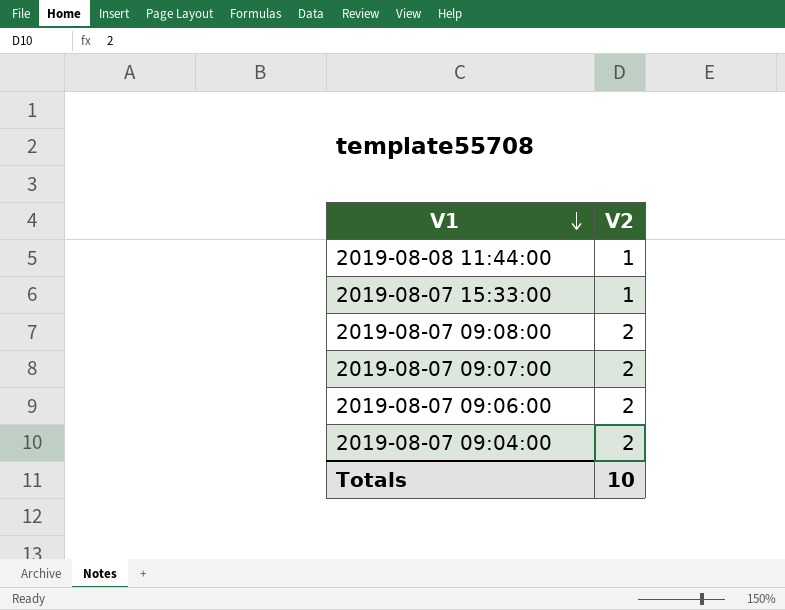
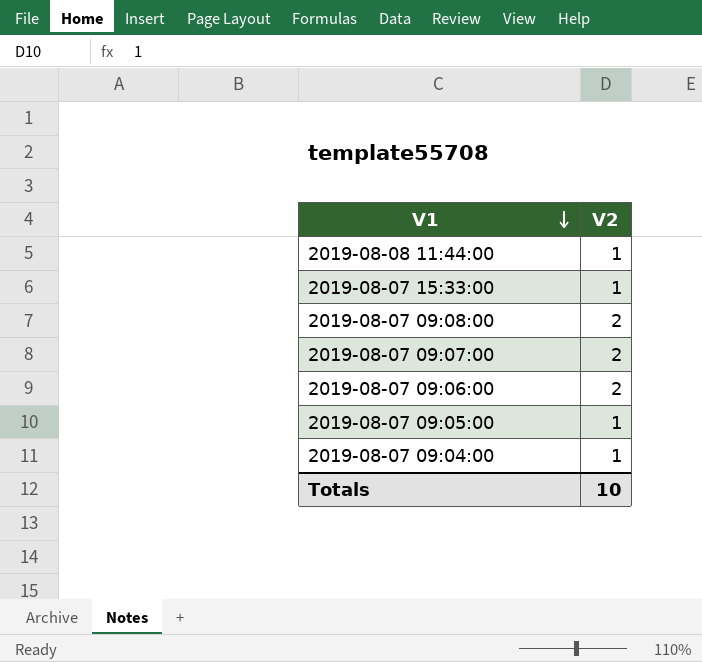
row 2019-08-07 09:05:00: none -> 1
2019-08-07 09:04:00 | V2: 2 -> 1

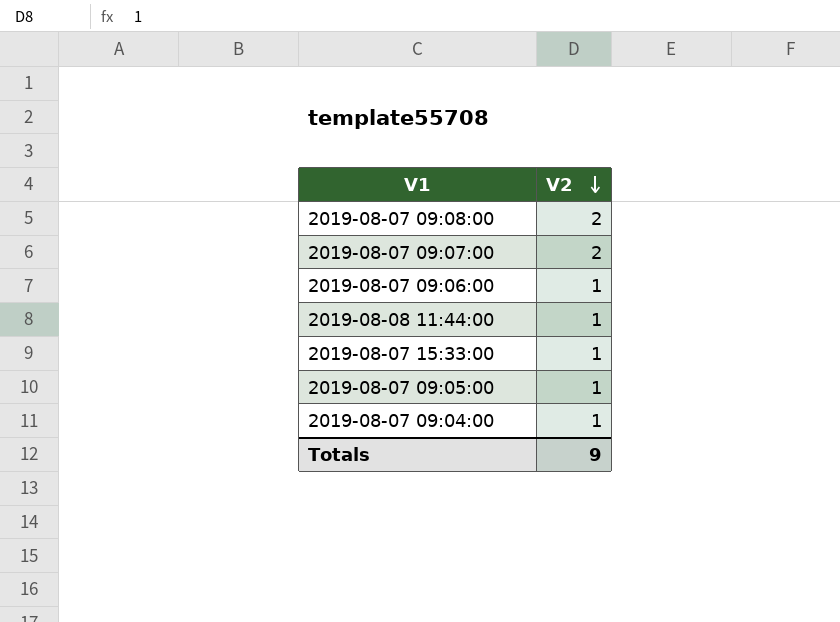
row order: V1 descending -> V2 descending
2019-08-07 09:06:00 | V2: 2 -> 1
Totals | V2: 10 -> 9

